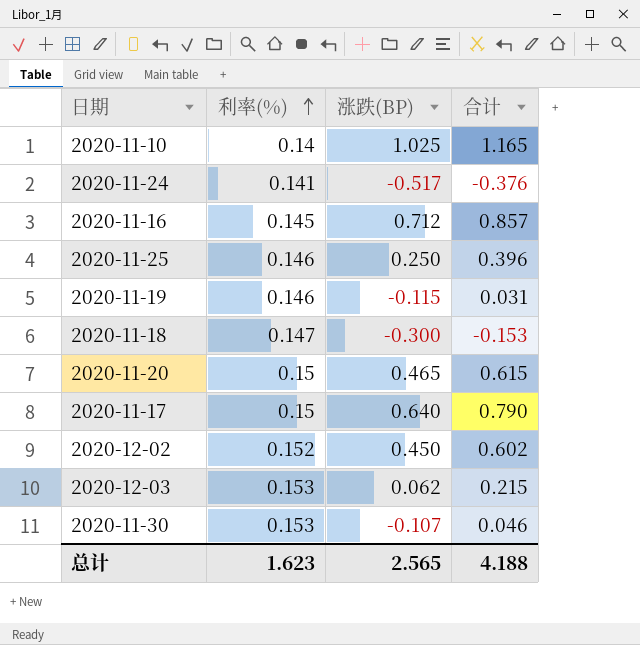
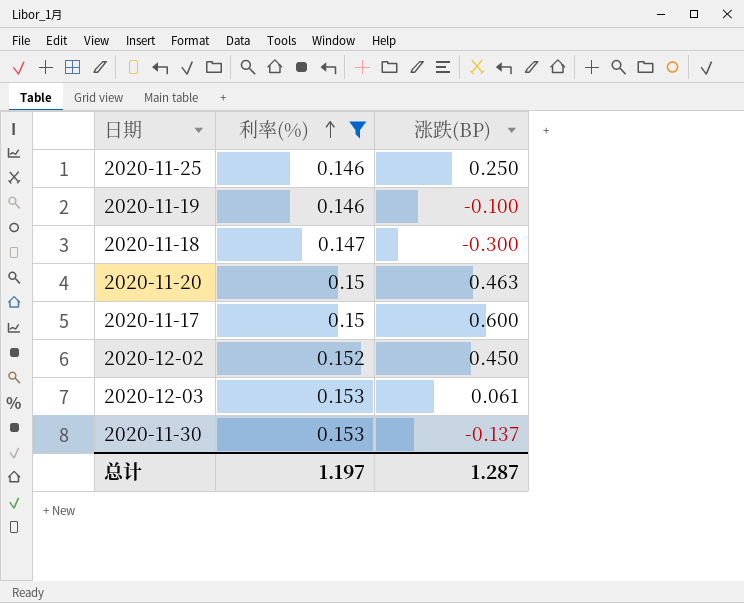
filter: none -> 利率(%) >= 0.146
column 合计 | formula: [利率(%)] + [涨跌(BP)] -> none
2020-11-19 | 涨跌(BP): -0.115 -> -0.100
2020-11-20 | 涨跌(BP): 0.465 -> 0.463
2020-11-17 | 涨跌(BP): 0.640 -> 0.600
2020-12-03 | 涨跌(BP): 0.062 -> 0.061
2020-11-30 | 涨跌(BP): -0.107 -> -0.137
总计 | 利率(%): 1.623 -> 1.197
总计 | 涨跌(BP): 2.565 -> 1.287

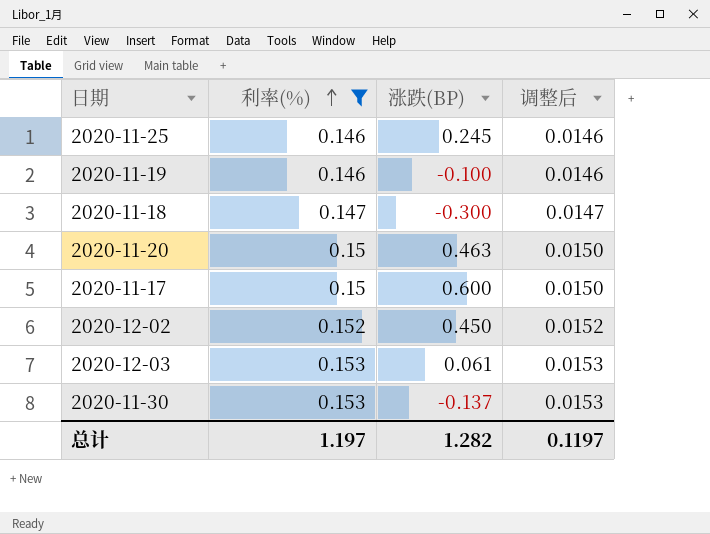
column 调整后 | formula: none -> [利率(%)] * 0.1
2020-11-25 | 涨跌(BP): 0.250 -> 0.245
总计 | 涨跌(BP): 1.287 -> 1.282

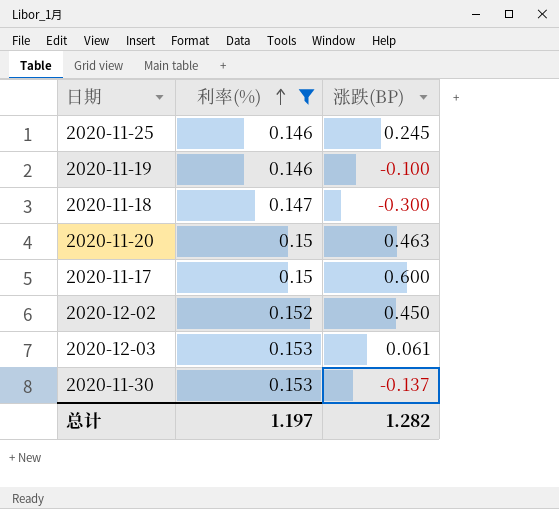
column 调整后 | formula: [利率(%)] * 0.1 -> none

